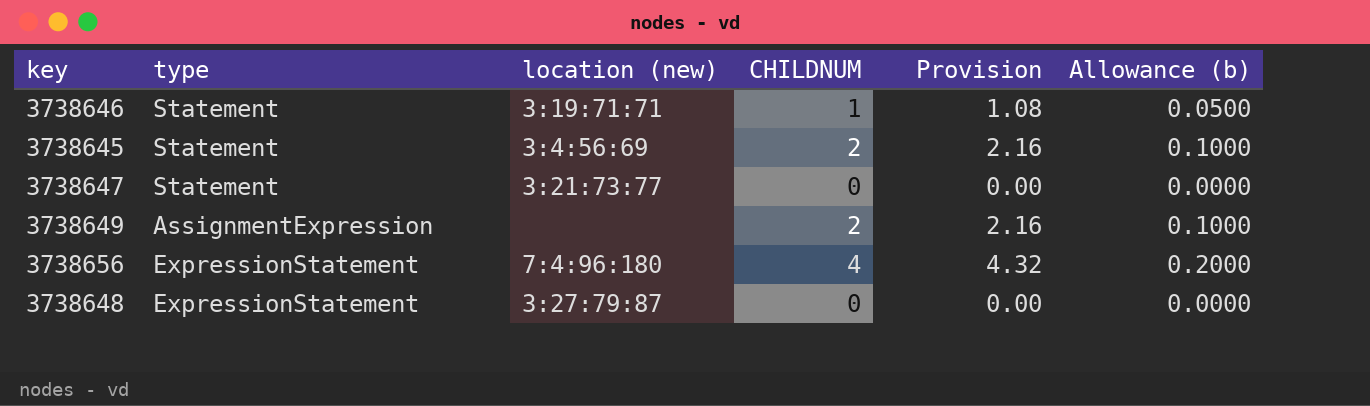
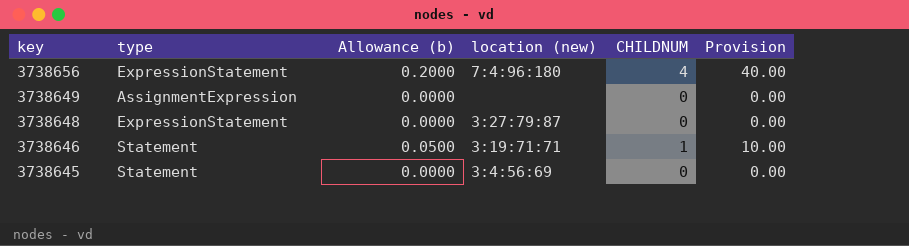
row order: none -> key descending
column Allowance (b) | position: 6 -> 3
column Provision | formula: [CHILDNUM] * 1.08 -> [CHILDNUM] * 10
row 3738647: Statement | 3:21:73:77 | 0 | 0.00 | 0.0000 -> none
3738649 | Allowance (b): 0.1000 -> 0.0000
3738649 | CHILDNUM: 2 -> 0
3738645 | Allowance (b): 0.1000 -> 0.0000
3738645 | CHILDNUM: 2 -> 0

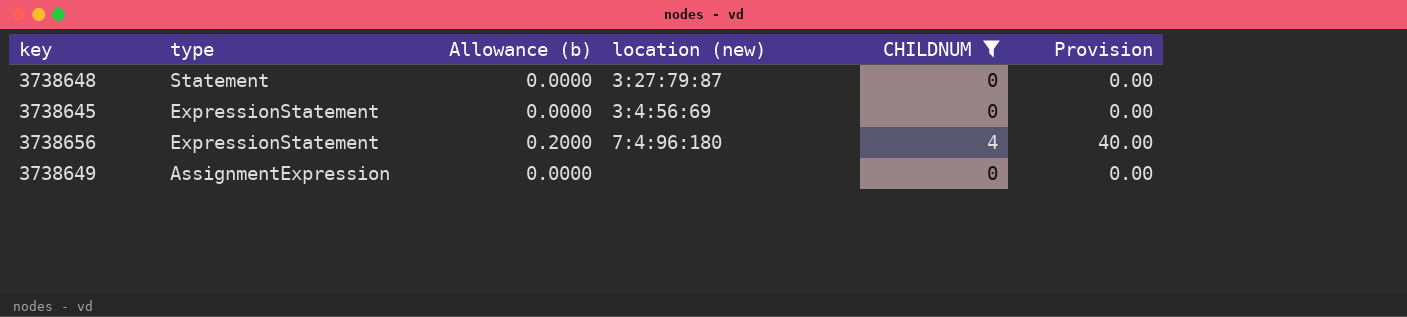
filter: none -> CHILDNUM != 1
row order: key descending -> type descending
3738648 | type: ExpressionStatement -> Statement
3738645 | type: Statement -> ExpressionStatement

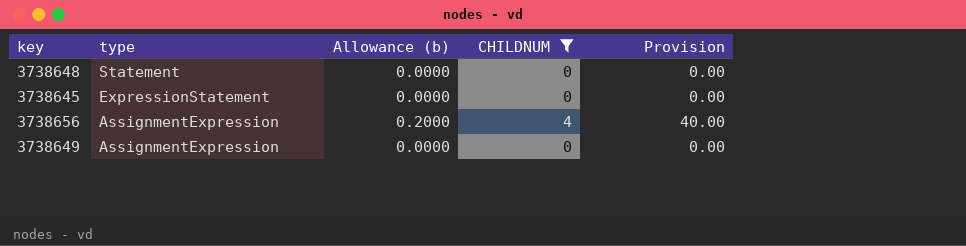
column location (new) | position: 4 -> none
3738656 | type: ExpressionStatement -> AssignmentExpression

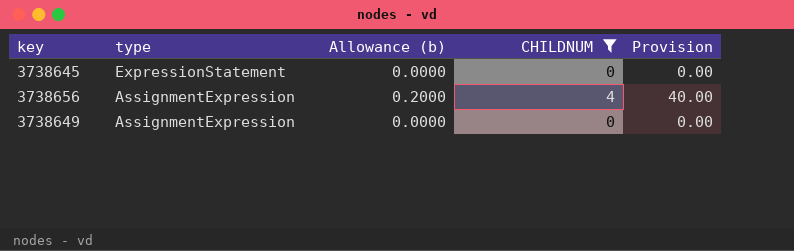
row 3738648: Statement | 0.0000 | 0 | 0.00 -> none

